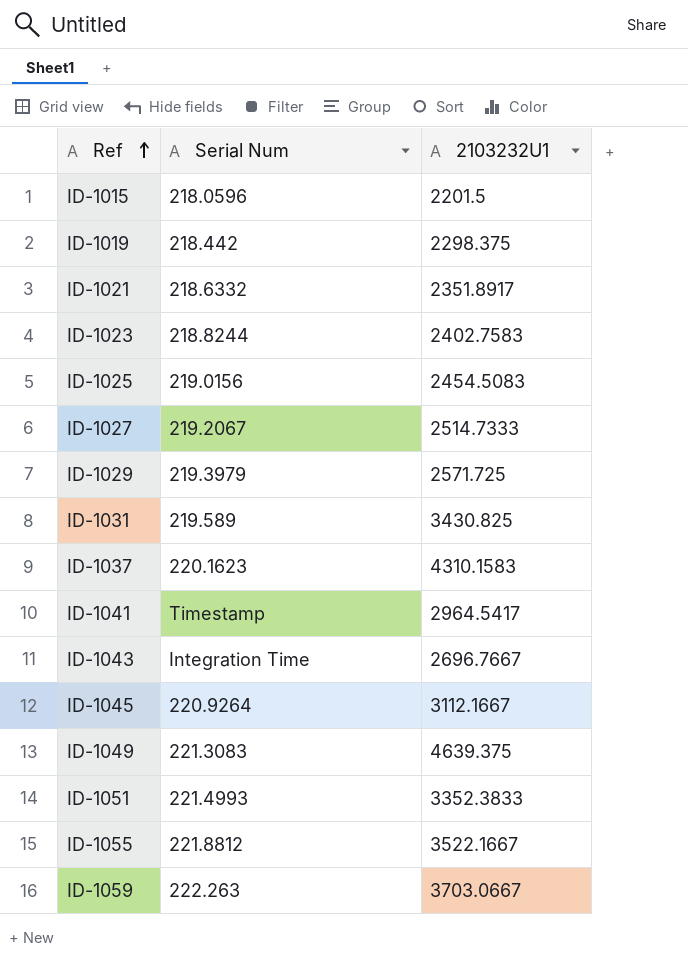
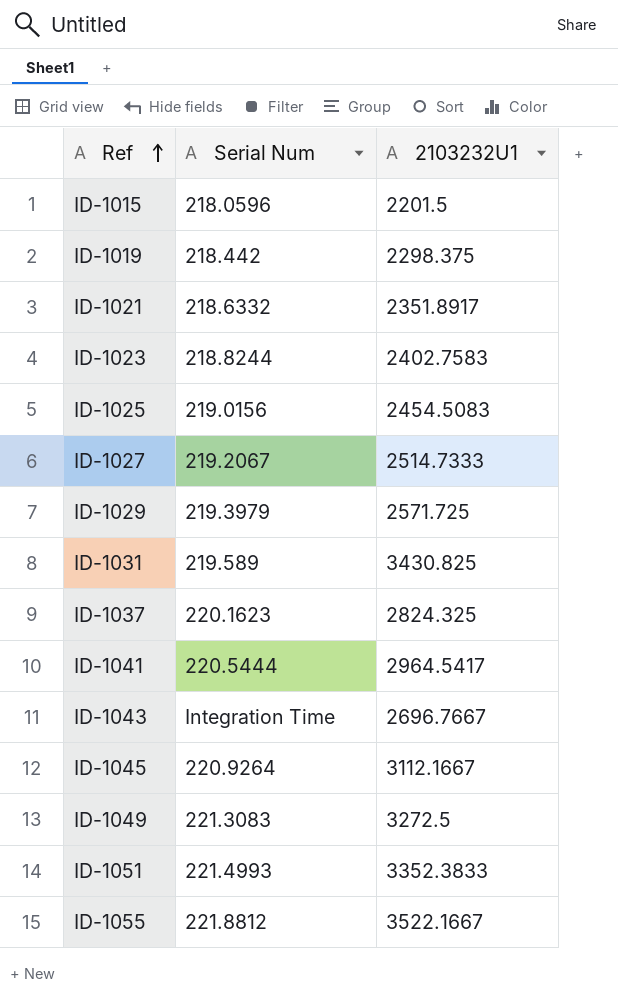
row ID-1059: 222.263 | 3703.0667 -> none
ID-1037 | 2103232U1: 4310.1583 -> 2824.325
ID-1041 | Serial Num: Timestamp -> 220.5444
ID-1049 | 2103232U1: 4639.375 -> 3272.5

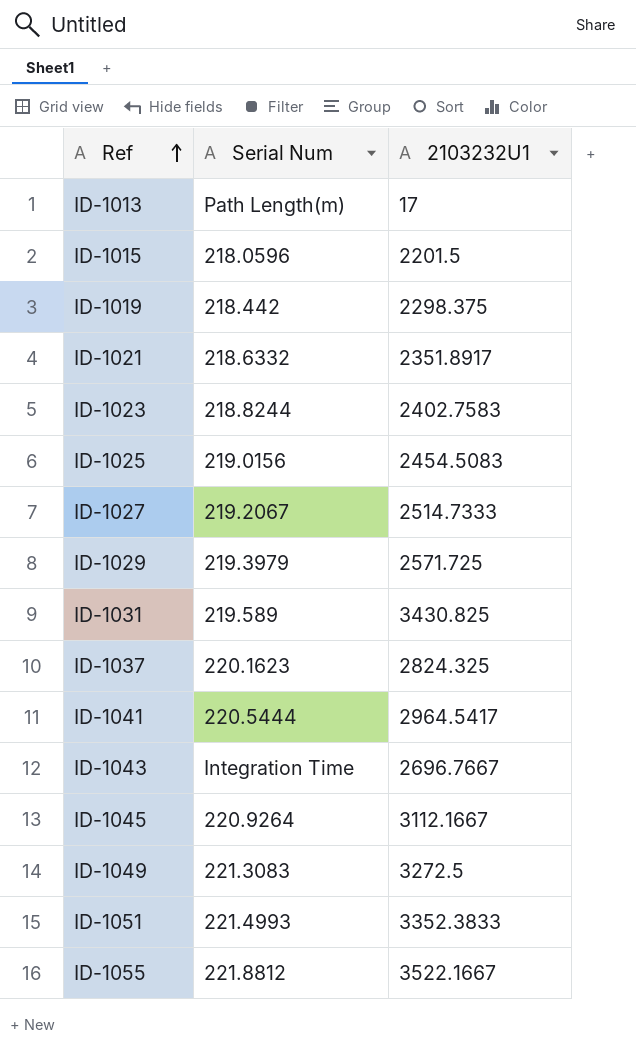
row ID-1013: none -> Path Length(m) | 17

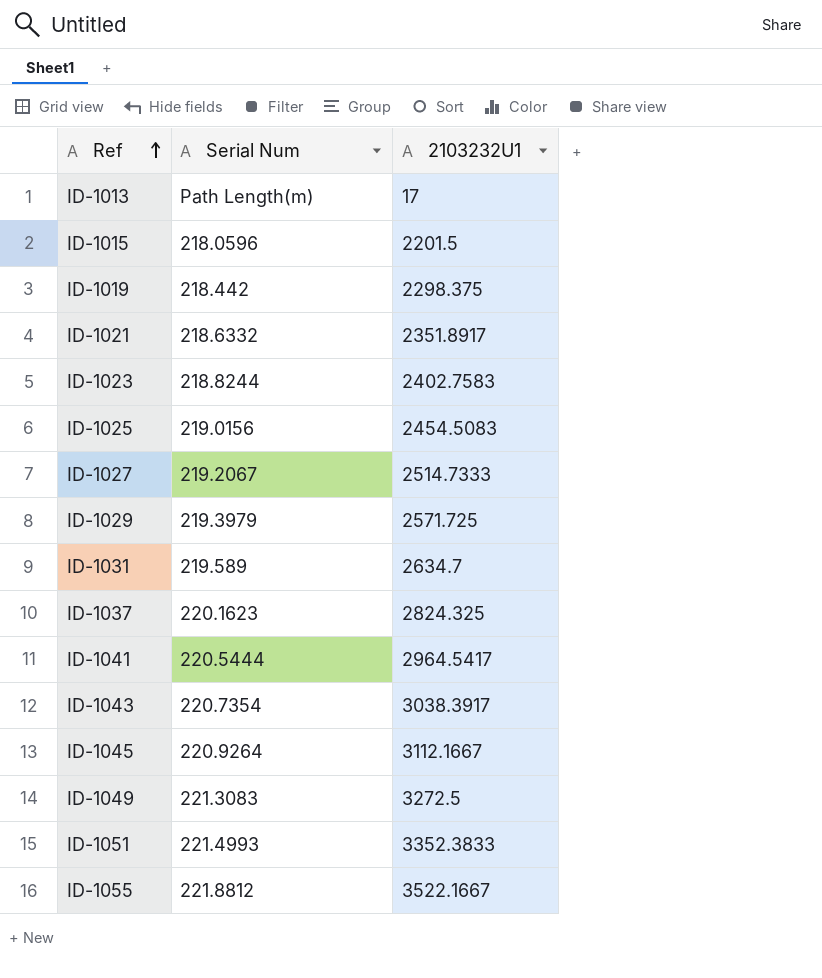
ID-1031 | 2103232U1: 3430.825 -> 2634.7
ID-1043 | Serial Num: Integration Time -> 220.7354
ID-1043 | 2103232U1: 2696.7667 -> 3038.3917

